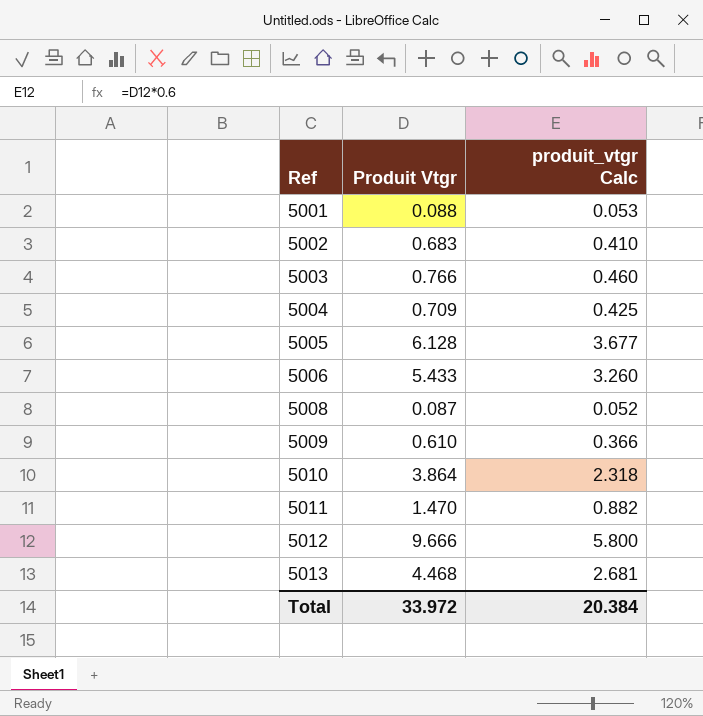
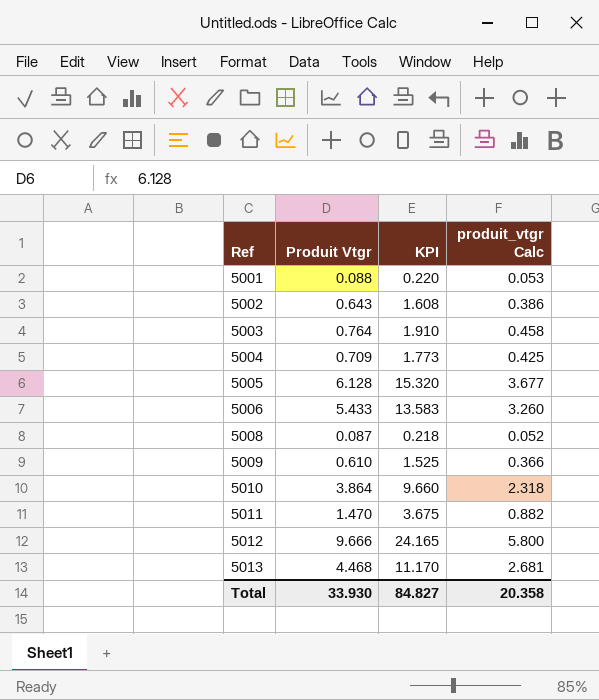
column KPI | formula: none -> [Produit Vtgr] * 2.5
5002 | Produit Vtgr: 0.683 -> 0.643
5002 | produit_vtgr Calc: 0.410 -> 0.386
5003 | Produit Vtgr: 0.766 -> 0.764
5003 | produit_vtgr Calc: 0.460 -> 0.458
Total | Produit Vtgr: 33.972 -> 33.930
Total | produit_vtgr Calc: 20.384 -> 20.358

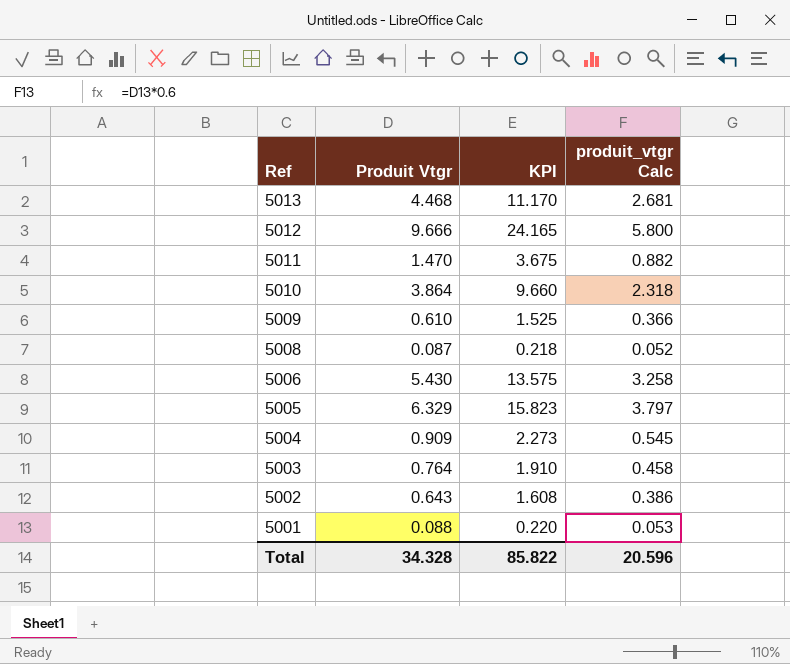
row order: Ref ascending -> Ref descending
5006 | Produit Vtgr: 5.433 -> 5.430
5006 | KPI: 13.583 -> 13.575
5006 | produit_vtgr Calc: 3.260 -> 3.258
5005 | Produit Vtgr: 6.128 -> 6.329
5005 | KPI: 15.320 -> 15.823
5005 | produit_vtgr Calc: 3.677 -> 3.797
5004 | Produit Vtgr: 0.709 -> 0.909
5004 | KPI: 1.773 -> 2.273
5004 | produit_vtgr Calc: 0.425 -> 0.545
Total | Produit Vtgr: 33.930 -> 34.328
Total | KPI: 84.827 -> 85.822
Total | produit_vtgr Calc: 20.358 -> 20.596

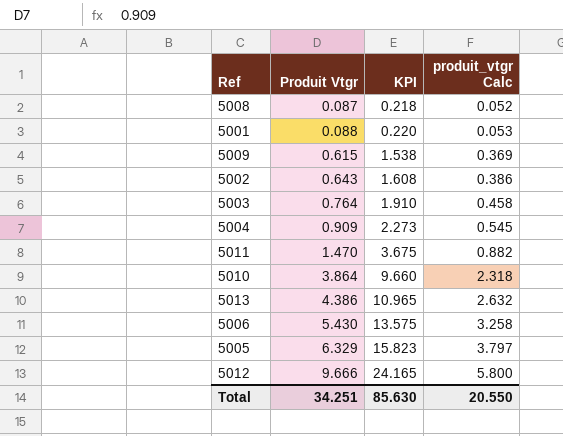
row order: Ref descending -> Produit Vtgr ascending
5009 | Produit Vtgr: 0.610 -> 0.615
5009 | KPI: 1.525 -> 1.538
5009 | produit_vtgr Calc: 0.366 -> 0.369
5013 | Produit Vtgr: 4.468 -> 4.386
5013 | KPI: 11.170 -> 10.965
5013 | produit_vtgr Calc: 2.681 -> 2.632
Total | Produit Vtgr: 34.328 -> 34.251
Total | KPI: 85.822 -> 85.630
Total | produit_vtgr Calc: 20.596 -> 20.550

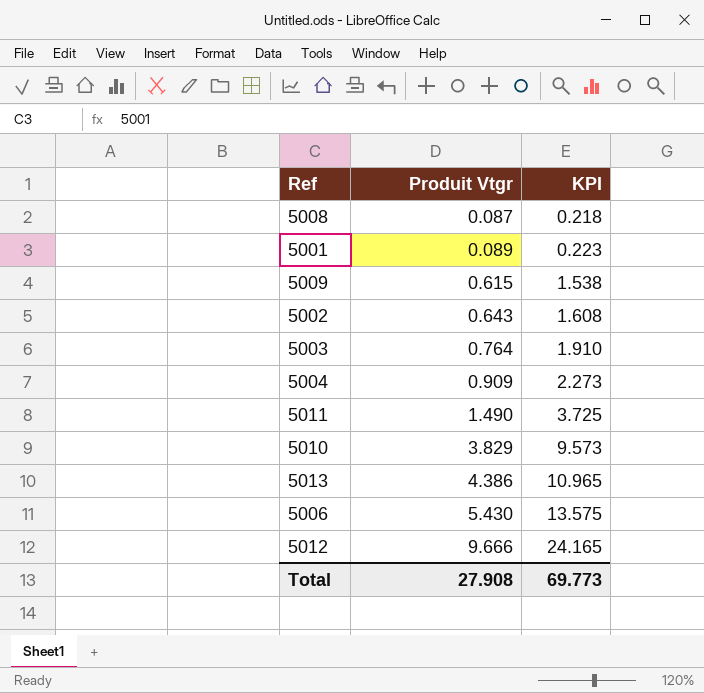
column produit_vtgr Calc | formula: [Produit Vtgr] * 0.6 -> none
row 5005: 6.329 | 15.823 | 3.797 -> none
5001 | Produit Vtgr: 0.088 -> 0.089
5001 | KPI: 0.220 -> 0.223
5011 | Produit Vtgr: 1.470 -> 1.490
5011 | KPI: 3.675 -> 3.725
5010 | Produit Vtgr: 3.864 -> 3.829
5010 | KPI: 9.660 -> 9.573
Total | Produit Vtgr: 34.251 -> 27.908
Total | KPI: 85.630 -> 69.773

